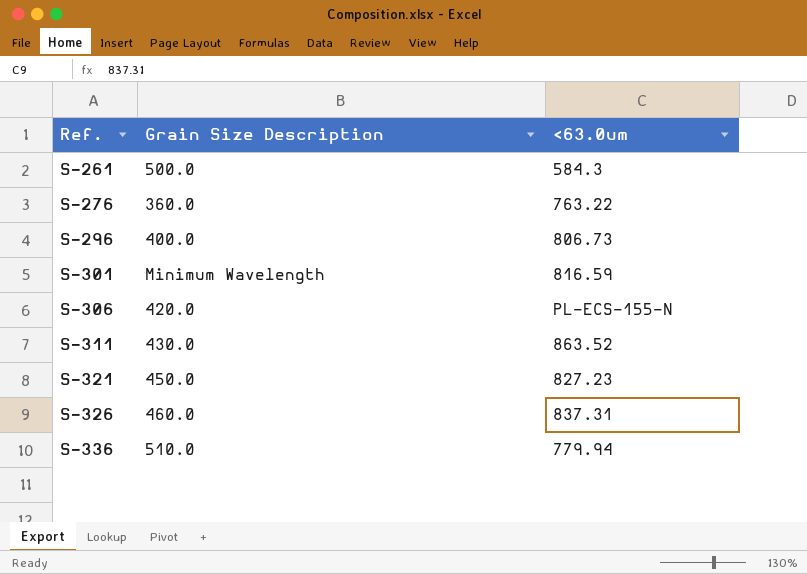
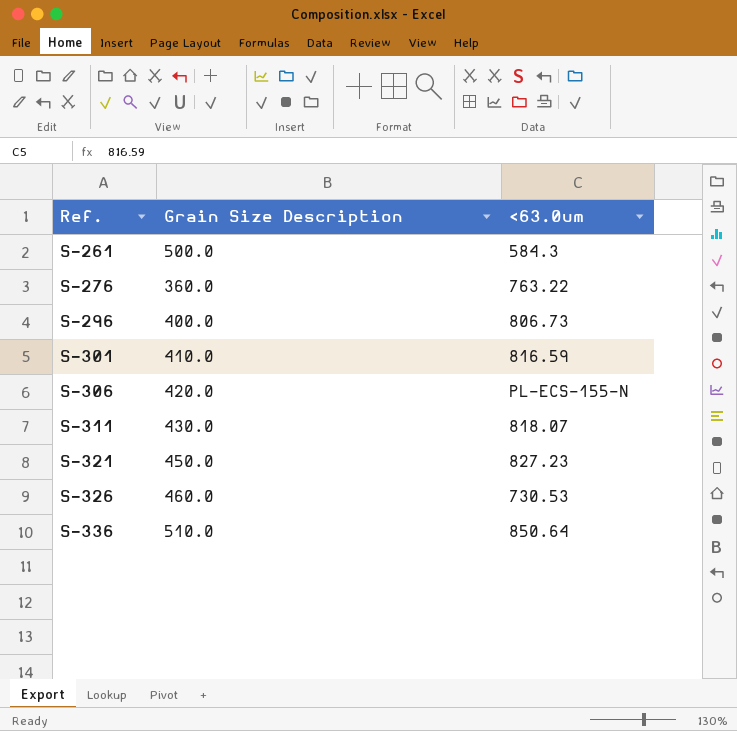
S-301 | Grain Size Description: Minimum Wavelength -> 410.0
S-311 | <63.0um: 863.52 -> 818.07
S-326 | <63.0um: 837.31 -> 730.53
S-336 | <63.0um: 779.94 -> 850.64

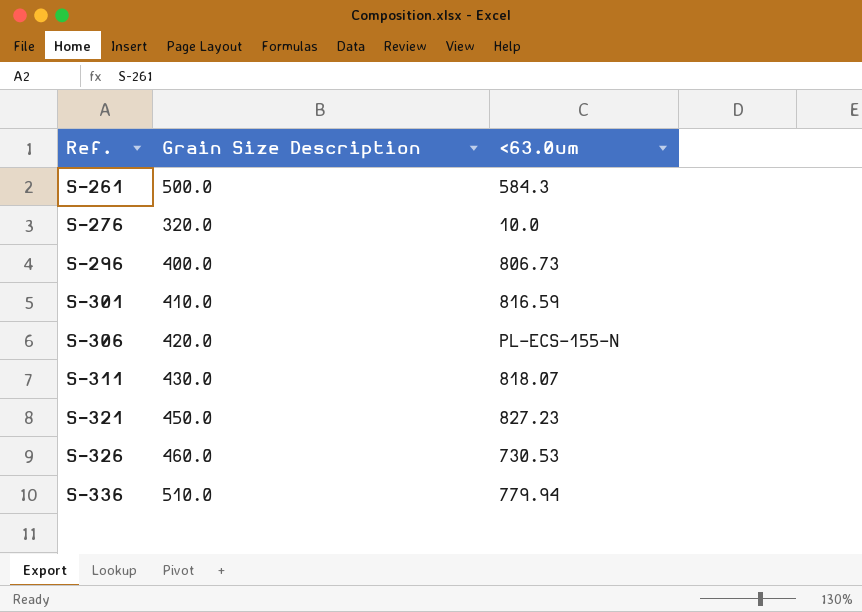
S-276 | Grain Size Description: 360.0 -> 320.0
S-276 | <63.0um: 763.22 -> 10.0
S-336 | <63.0um: 850.64 -> 779.94

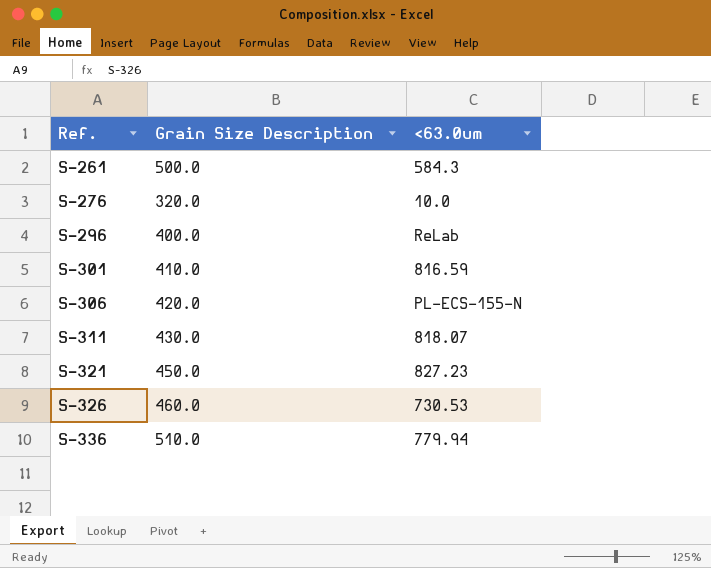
S-296 | <63.0um: 806.73 -> ReLab

